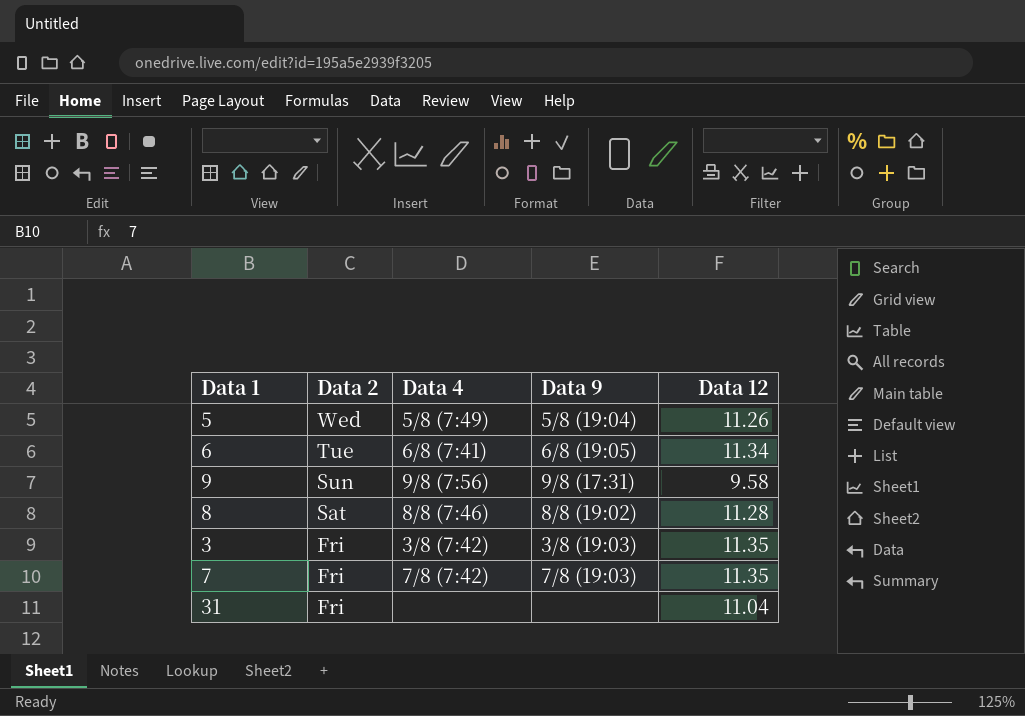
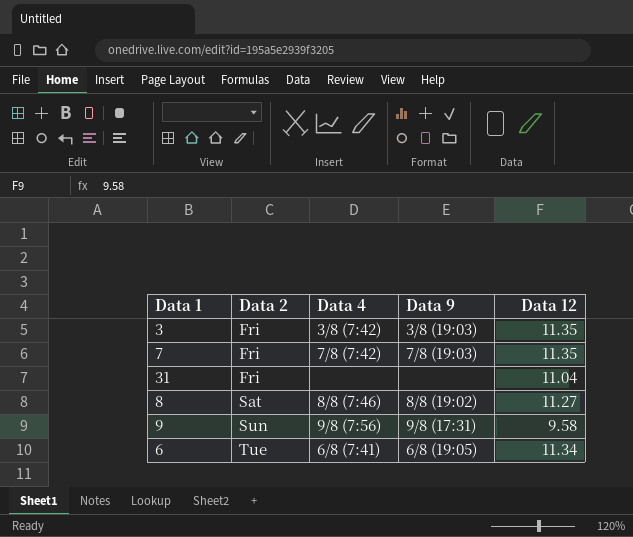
row order: Data 2 descending -> Data 2 ascending
row 5: Wed | 5/8 (7:49) | 5/8 (19:04) | 11.26 -> none
8 | Data 12: 11.28 -> 11.27

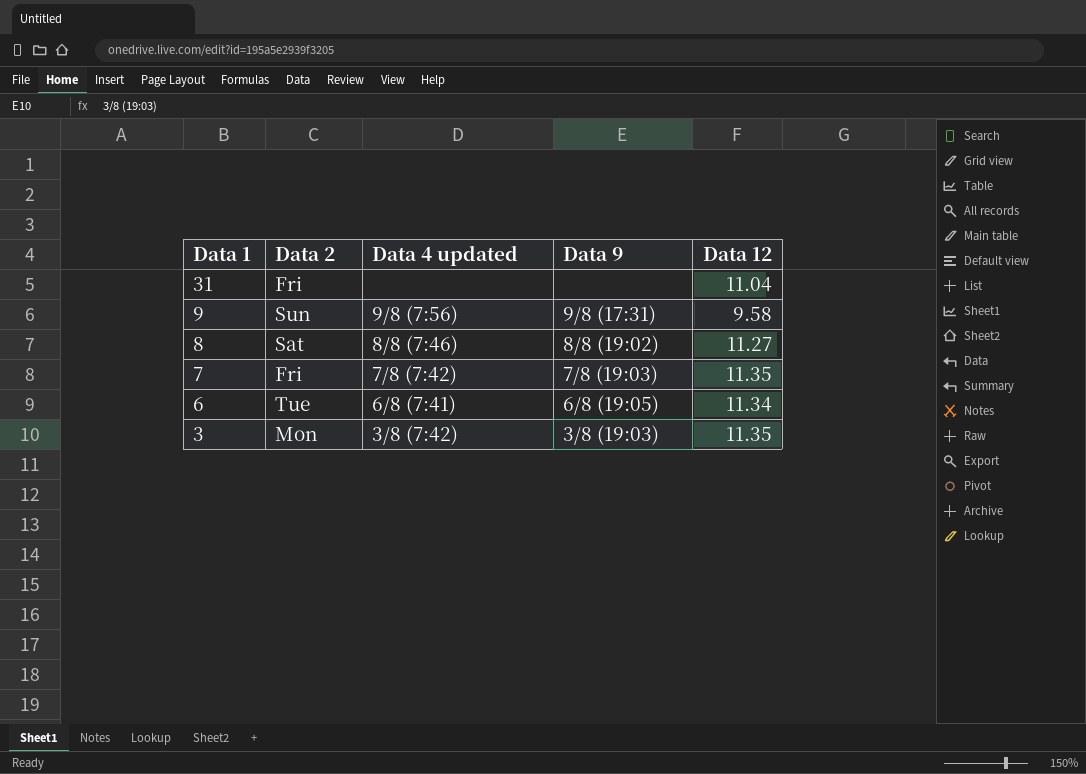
row order: Data 2 ascending -> Data 1 descending
column name: Data 4 -> Data 4 updated
3 | Data 2: Fri -> Mon

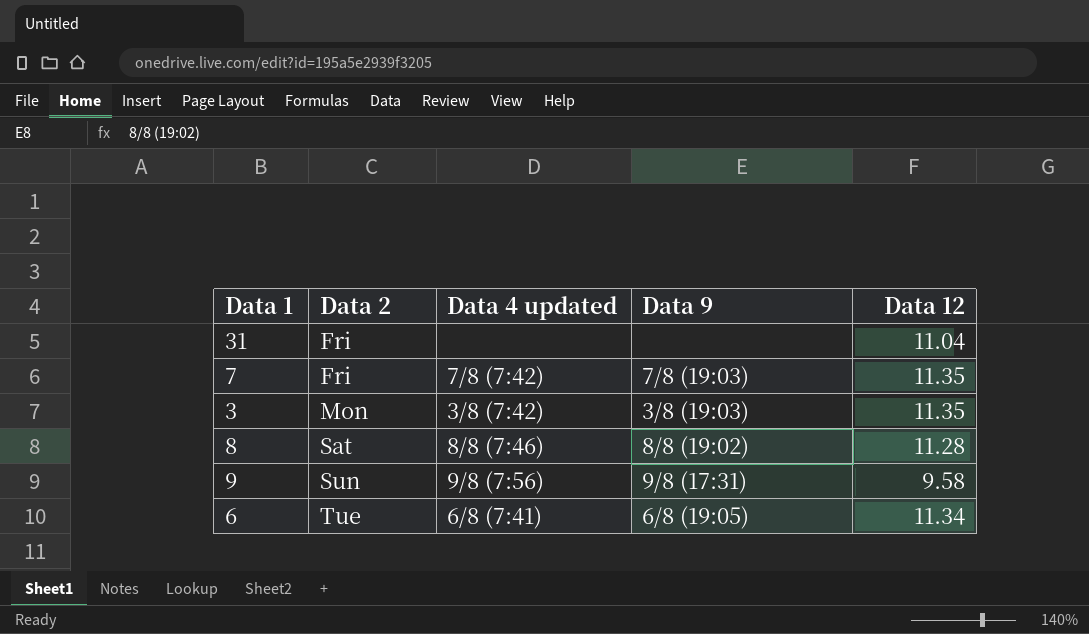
row order: Data 1 descending -> Data 2 ascending
8 | Data 12: 11.27 -> 11.28

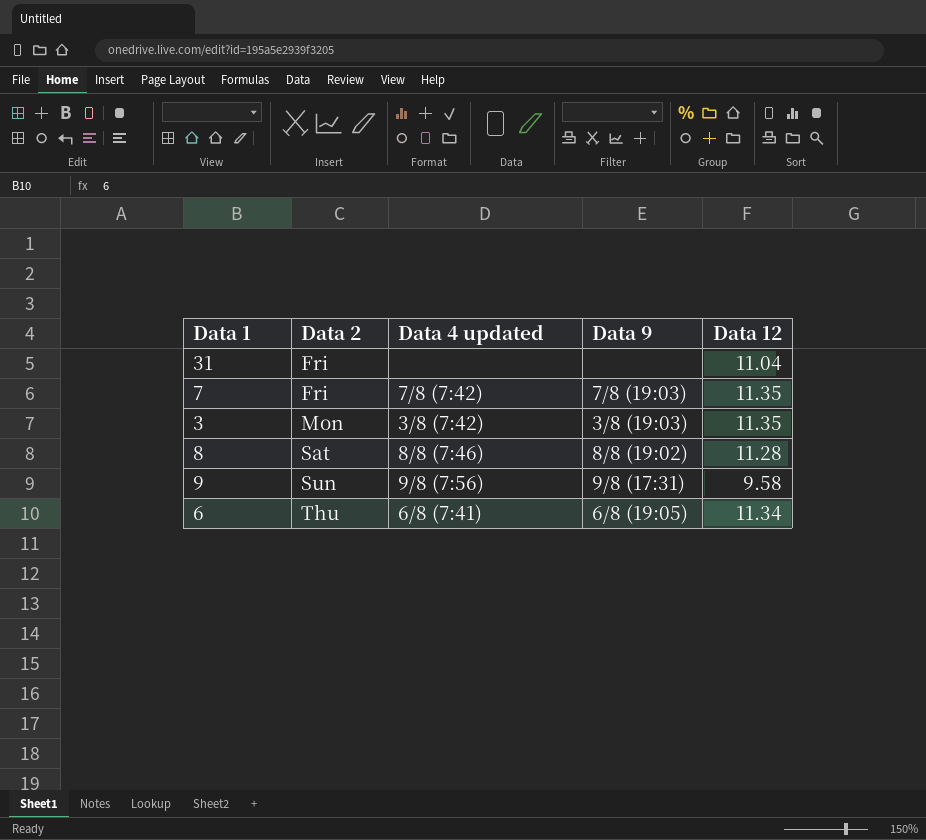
6 | Data 2: Tue -> Thu

